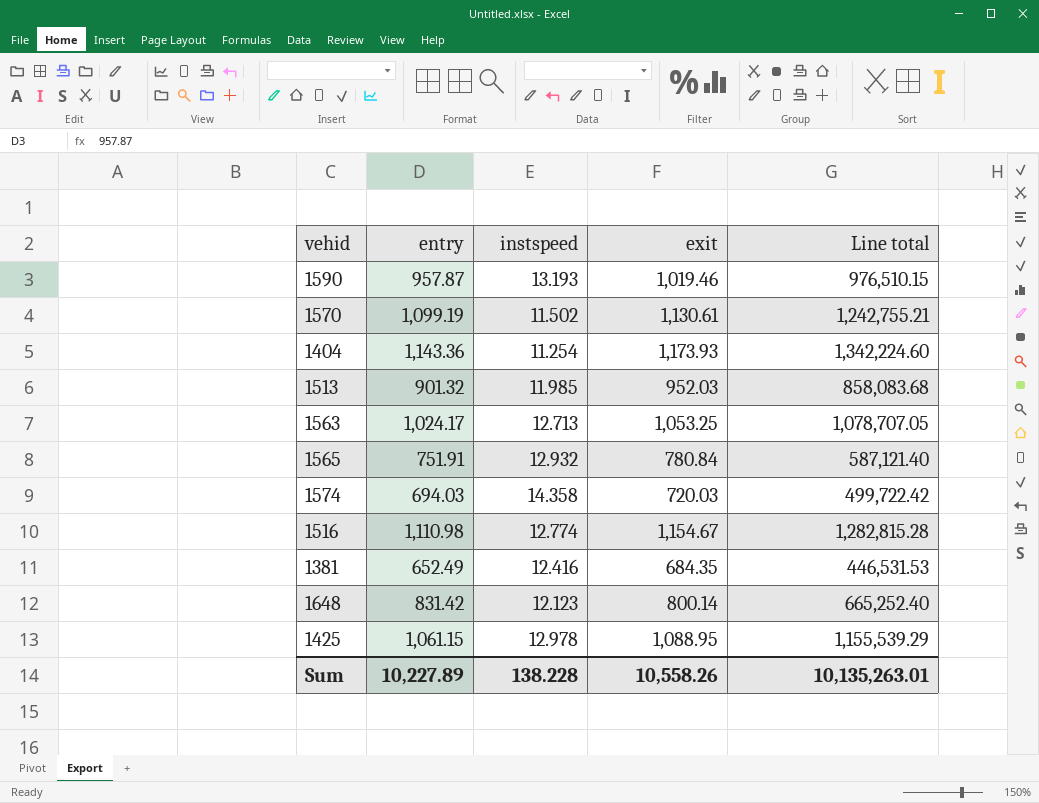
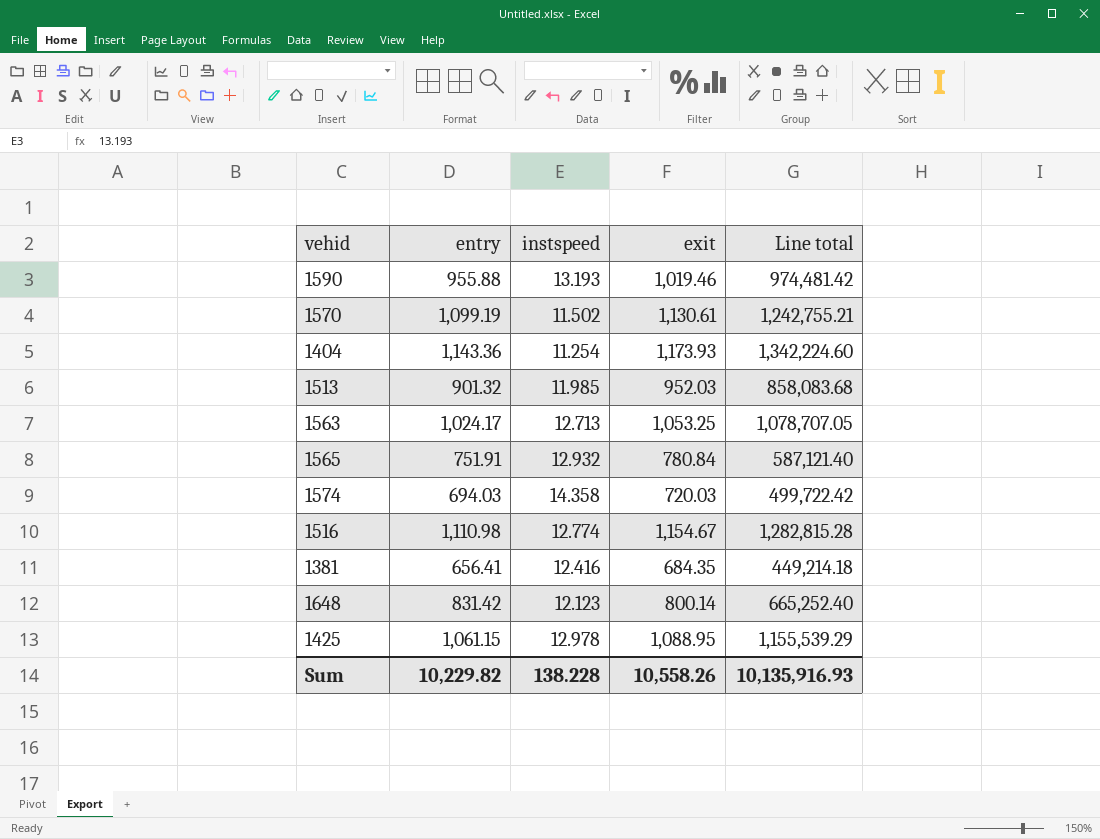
1590 | entry: 957.87 -> 955.88
1590 | Line total: 976,510.15 -> 974,481.42
1381 | entry: 652.49 -> 656.41
1381 | Line total: 446,531.53 -> 449,214.18
Sum | entry: 10,227.89 -> 10,229.82
Sum | Line total: 10,135,263.01 -> 10,135,916.93

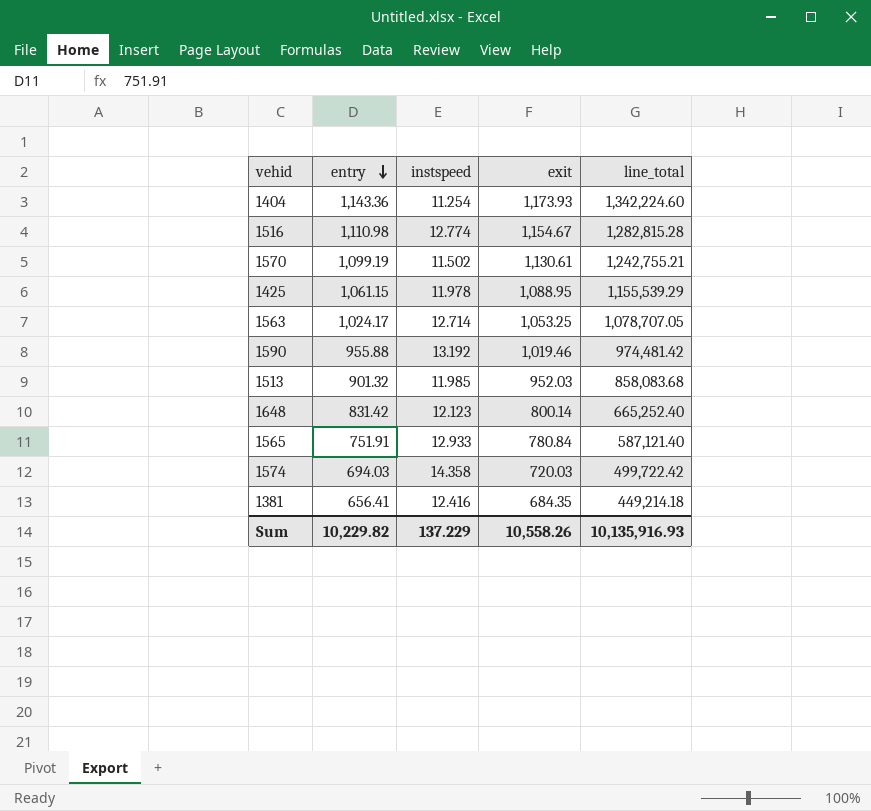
row order: none -> entry descending
column name: Line total -> line_total
1425 | instspeed: 12.978 -> 11.978
1563 | instspeed: 12.713 -> 12.714
1590 | instspeed: 13.193 -> 13.192
1565 | instspeed: 12.932 -> 12.933
Sum | instspeed: 138.228 -> 137.229

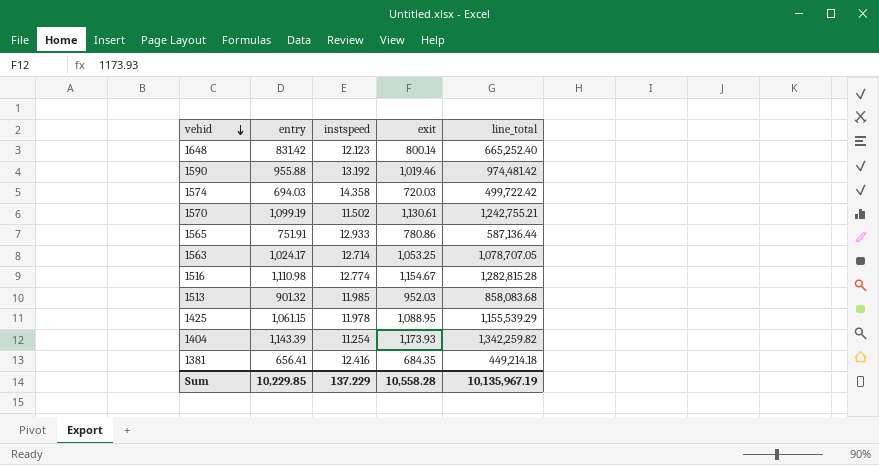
row order: entry descending -> vehid descending
1565 | exit: 780.84 -> 780.86
1565 | line_total: 587,121.40 -> 587,136.44
1404 | entry: 1,143.36 -> 1,143.39
1404 | line_total: 1,342,224.60 -> 1,342,259.82
Sum | entry: 10,229.82 -> 10,229.85
Sum | exit: 10,558.26 -> 10,558.28
Sum | line_total: 10,135,916.93 -> 10,135,967.19

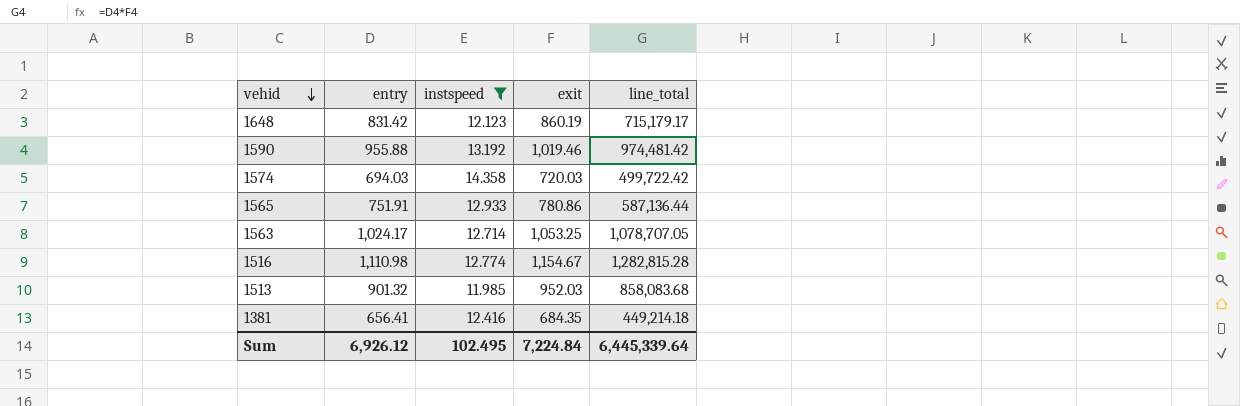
filter: none -> instspeed >= 11.985
1648 | exit: 800.14 -> 860.19
1648 | line_total: 665,252.40 -> 715,179.17
Sum | entry: 10,229.85 -> 6,926.12
Sum | instspeed: 137.229 -> 102.495
Sum | exit: 10,558.28 -> 7,224.84
Sum | line_total: 10,135,967.19 -> 6,445,339.64

